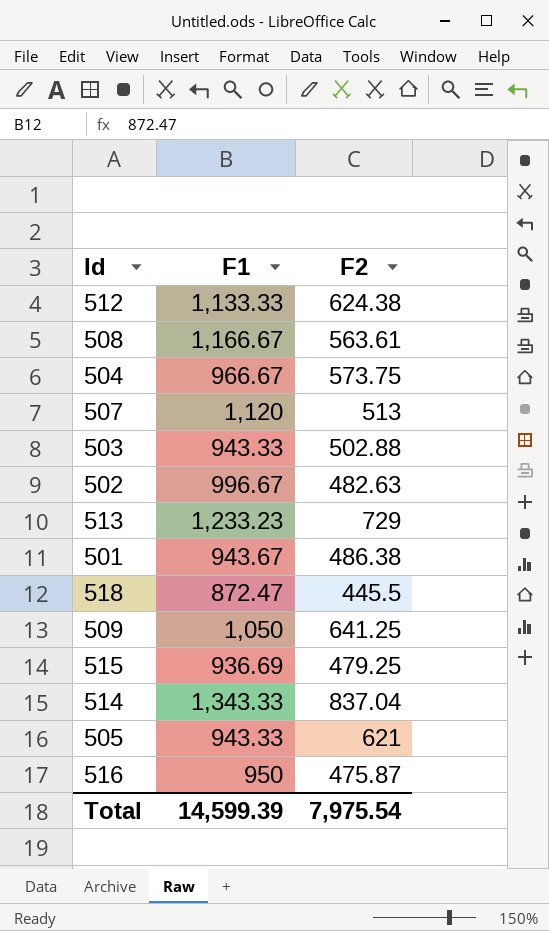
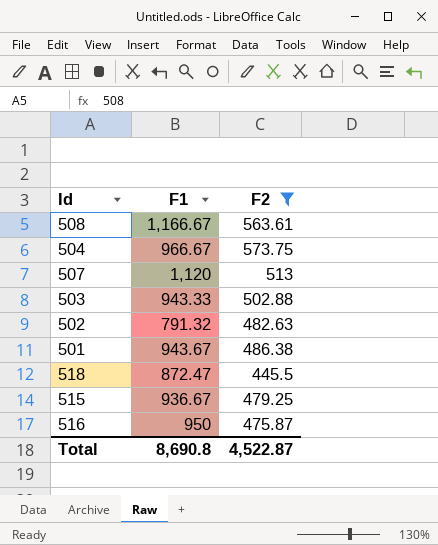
filter: none -> F2 <= 573.75
502 | F1: 996.67 -> 791.32
515 | F1: 936.69 -> 936.67
Total | F1: 14,599.39 -> 8,690.8
Total | F2: 7,975.54 -> 4,522.87

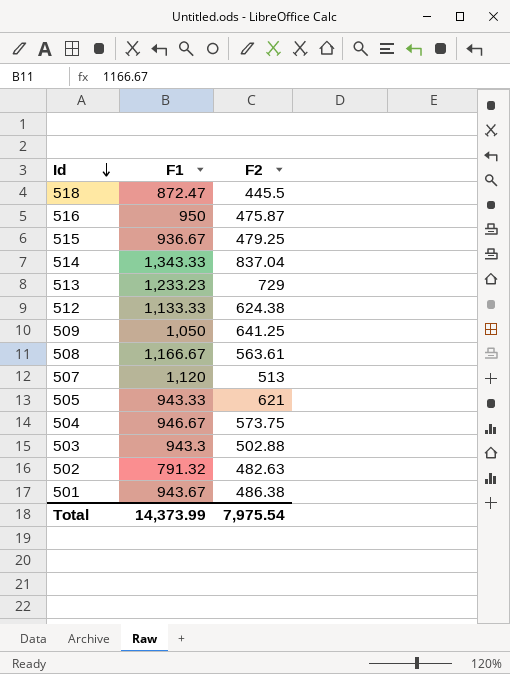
filter: F2 <= 573.75 -> none
row order: none -> Id descending
504 | F1: 966.67 -> 946.67
503 | F1: 943.33 -> 943.3
Total | F1: 8,690.8 -> 14,373.99
Total | F2: 4,522.87 -> 7,975.54

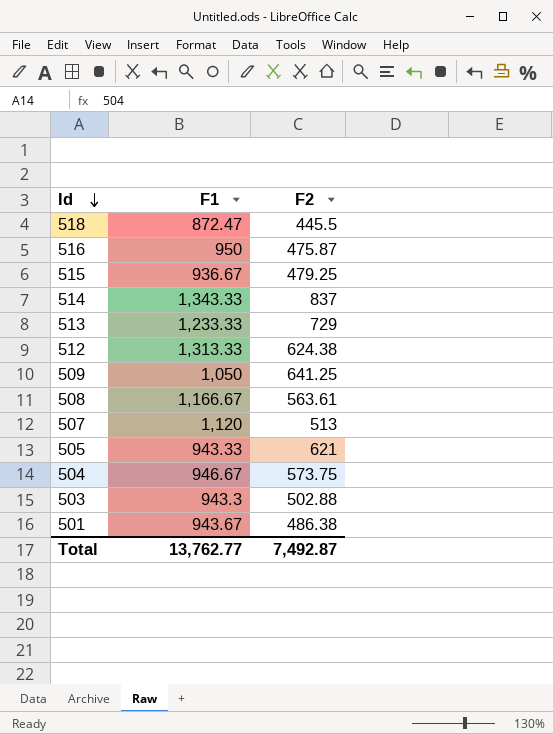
row 502: 791.32 | 482.63 -> none
514 | F2: 837.04 -> 837
513 | F1: 1,233.23 -> 1,233.33
512 | F1: 1,133.33 -> 1,313.33
Total | F1: 14,373.99 -> 13,762.77
Total | F2: 7,975.54 -> 7,492.87

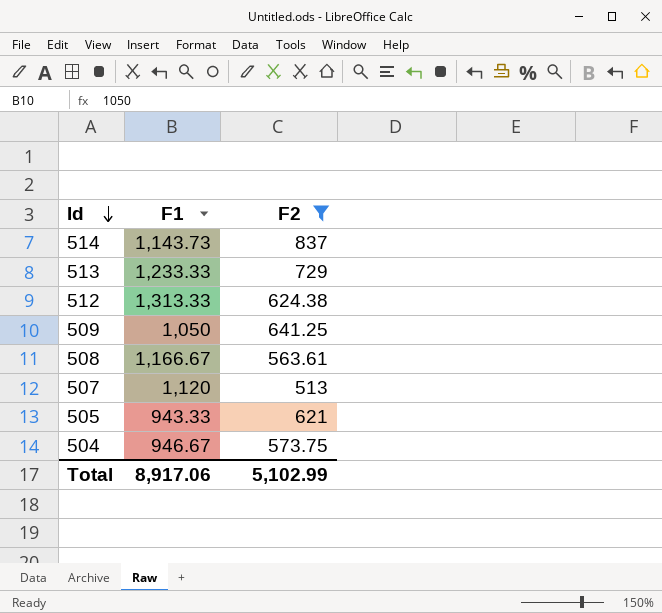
filter: none -> F2 >= 513
514 | F1: 1,343.33 -> 1,143.73
Total | F1: 13,762.77 -> 8,917.06
Total | F2: 7,492.87 -> 5,102.99

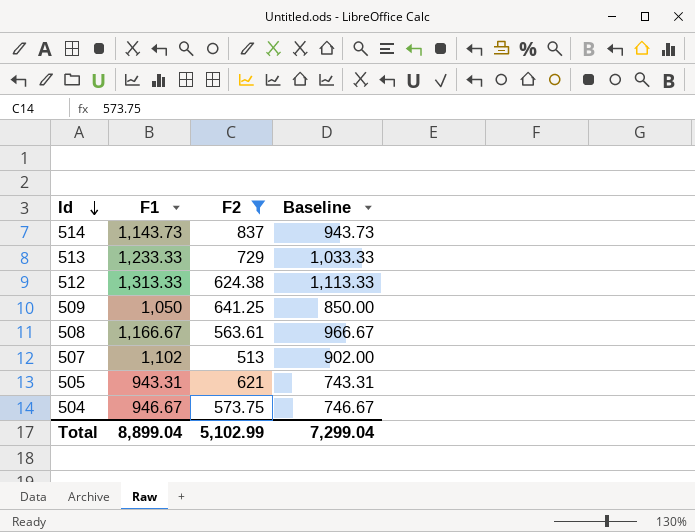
column Baseline | formula: none -> [F1] - 200
507 | F1: 1,120 -> 1,102
505 | F1: 943.33 -> 943.31
Total | F1: 8,917.06 -> 8,899.04

